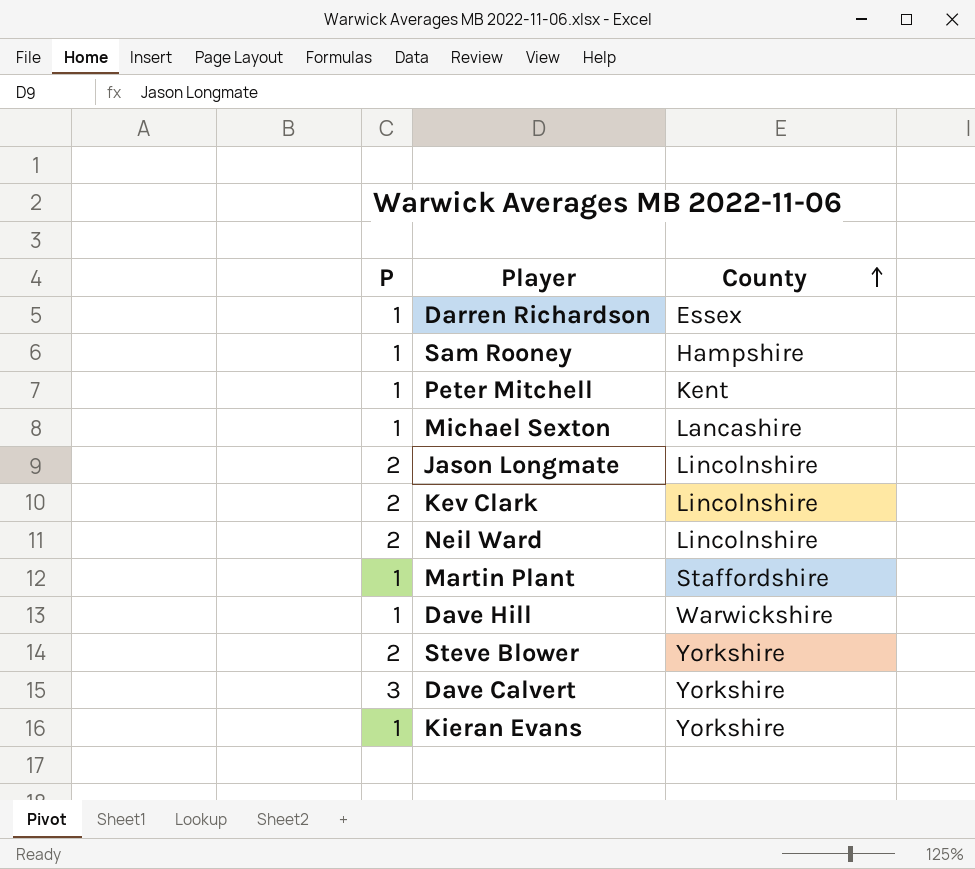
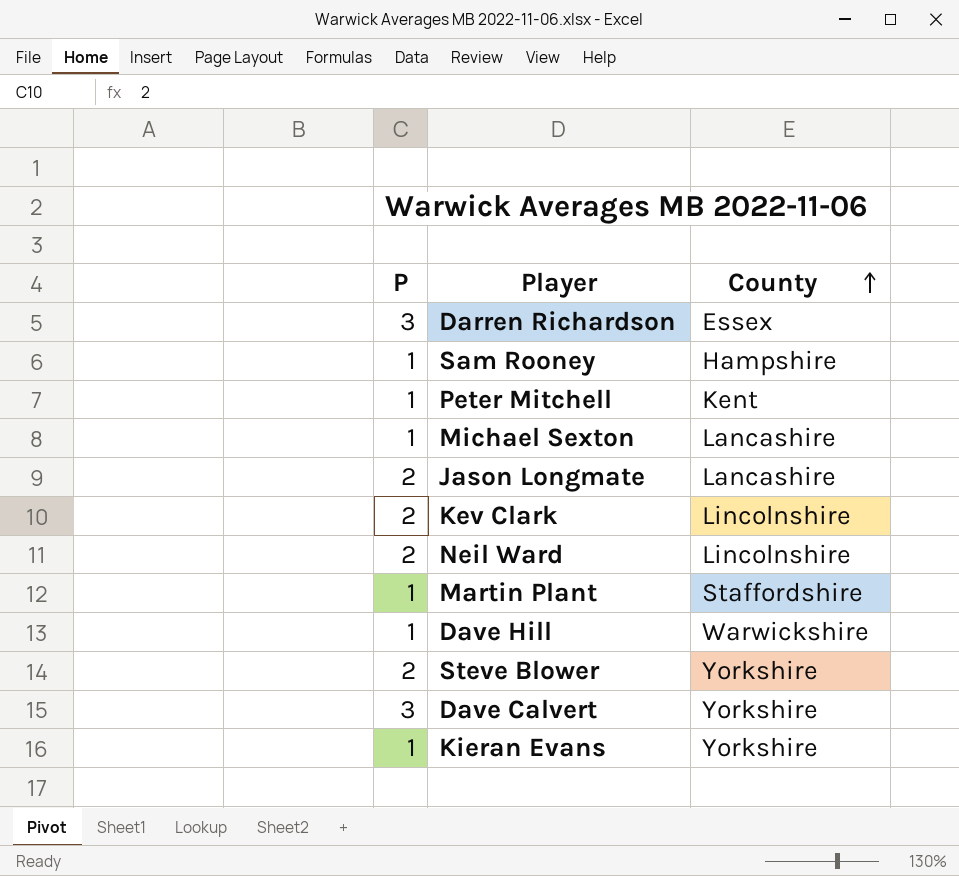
Darren Richardson | P: 1 -> 3
Jason Longmate | County: Lincolnshire -> Lancashire

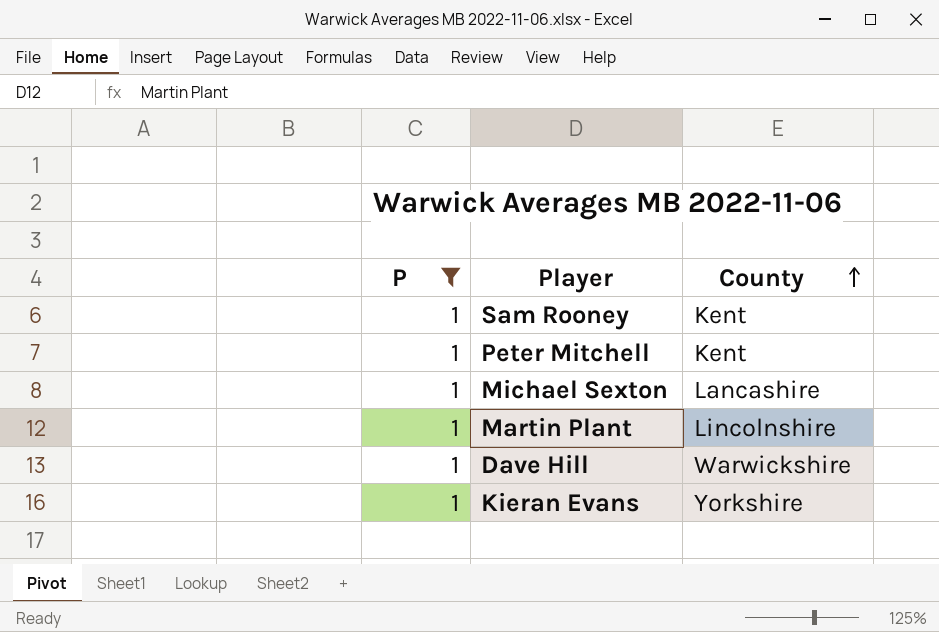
filter: none -> P = 1
Sam Rooney | County: Hampshire -> Kent
Martin Plant | County: Staffordshire -> Lincolnshire

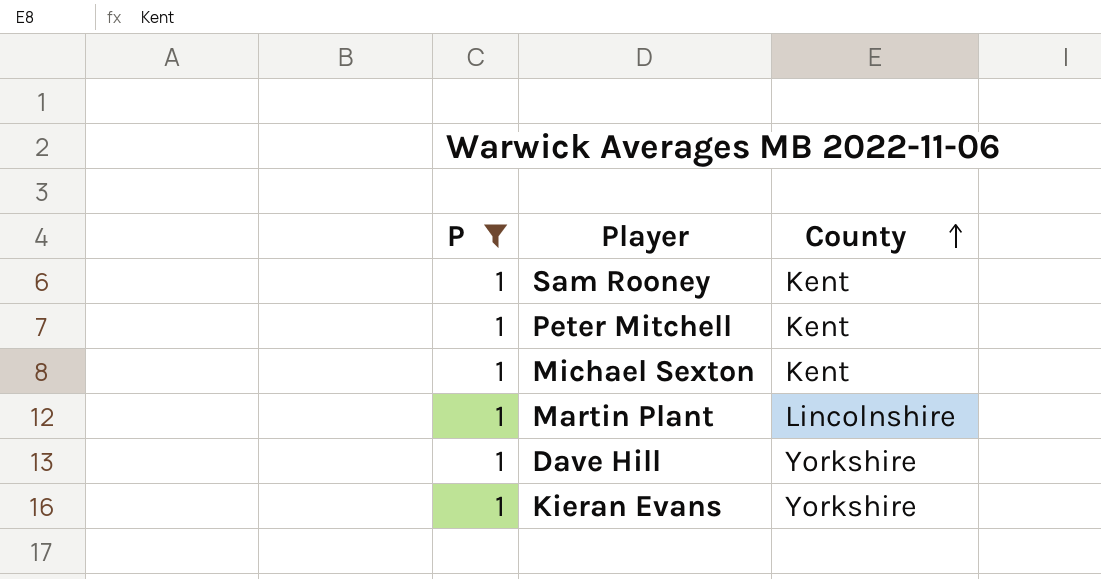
Michael Sexton | County: Lancashire -> Kent
Dave Hill | County: Warwickshire -> Yorkshire

